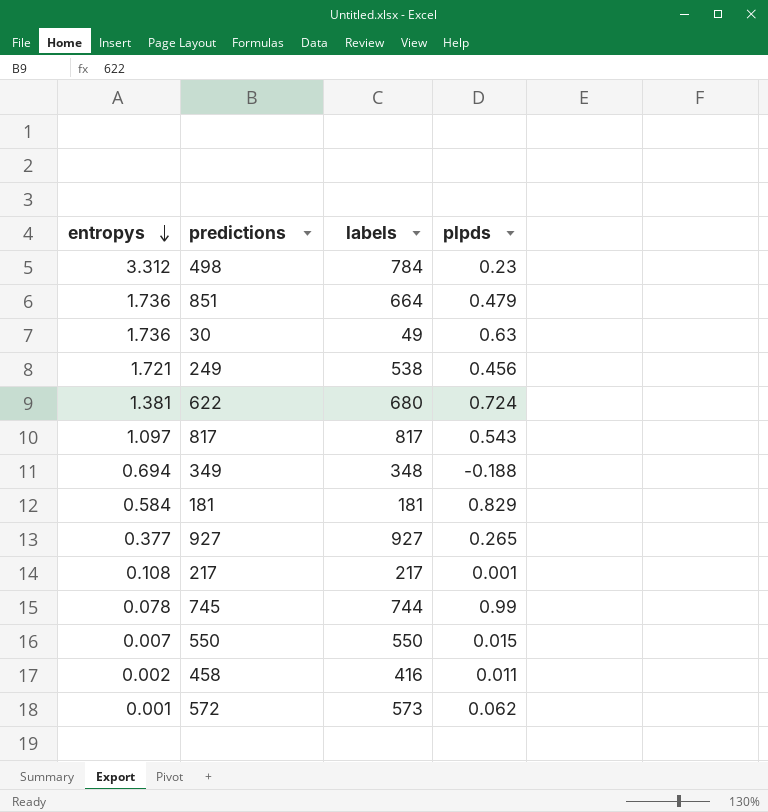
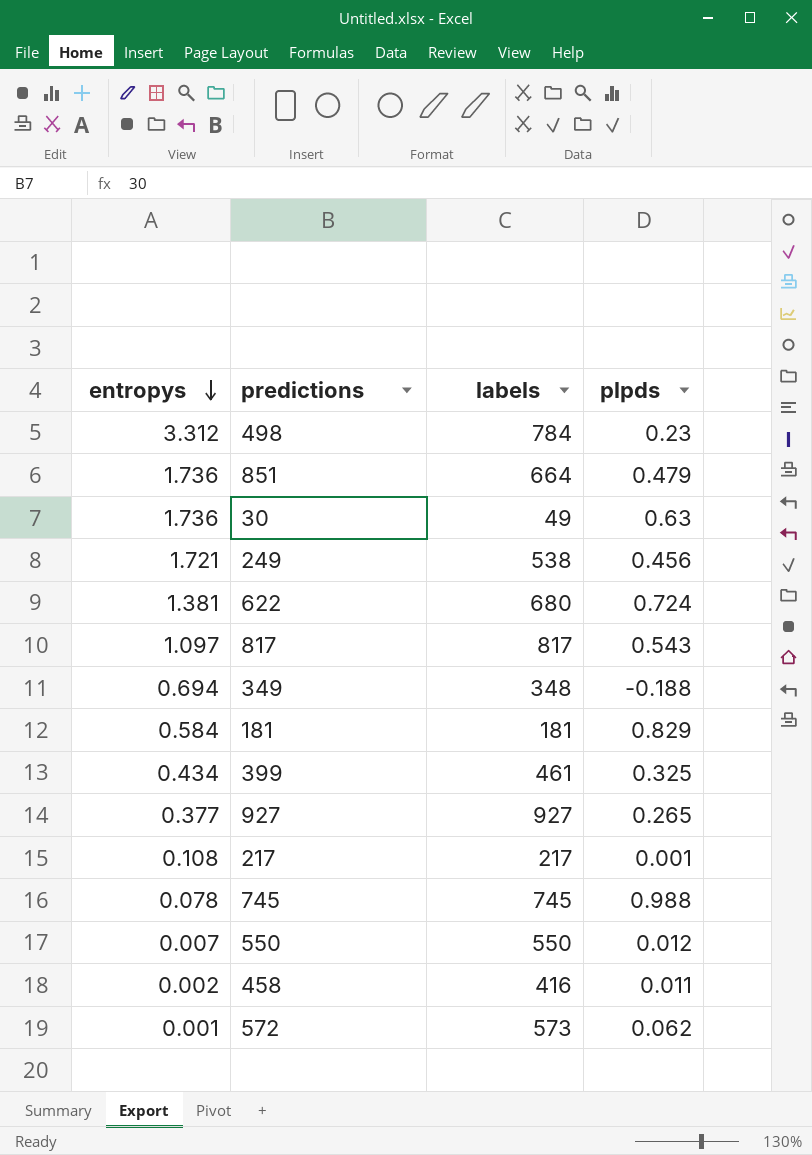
row 399: none -> 0.434 | 461 | 0.325
745 | labels: 744 -> 745
745 | plpds: 0.99 -> 0.988
550 | plpds: 0.015 -> 0.012

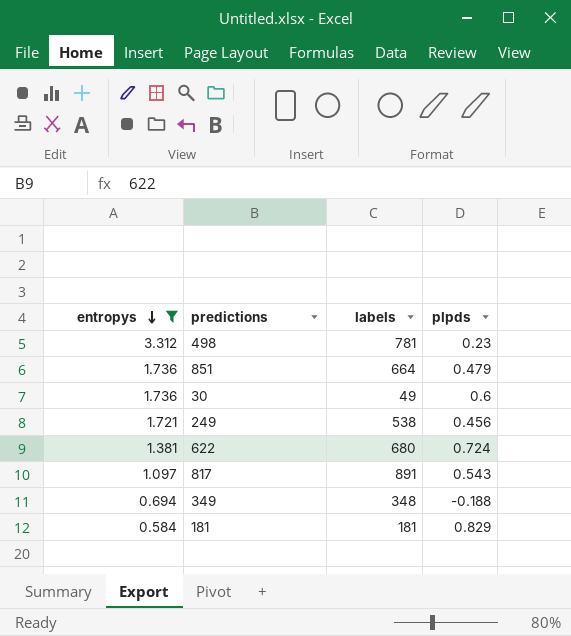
filter: none -> entropys >= 0.584
498 | labels: 784 -> 781
30 | plpds: 0.63 -> 0.6
817 | labels: 817 -> 891

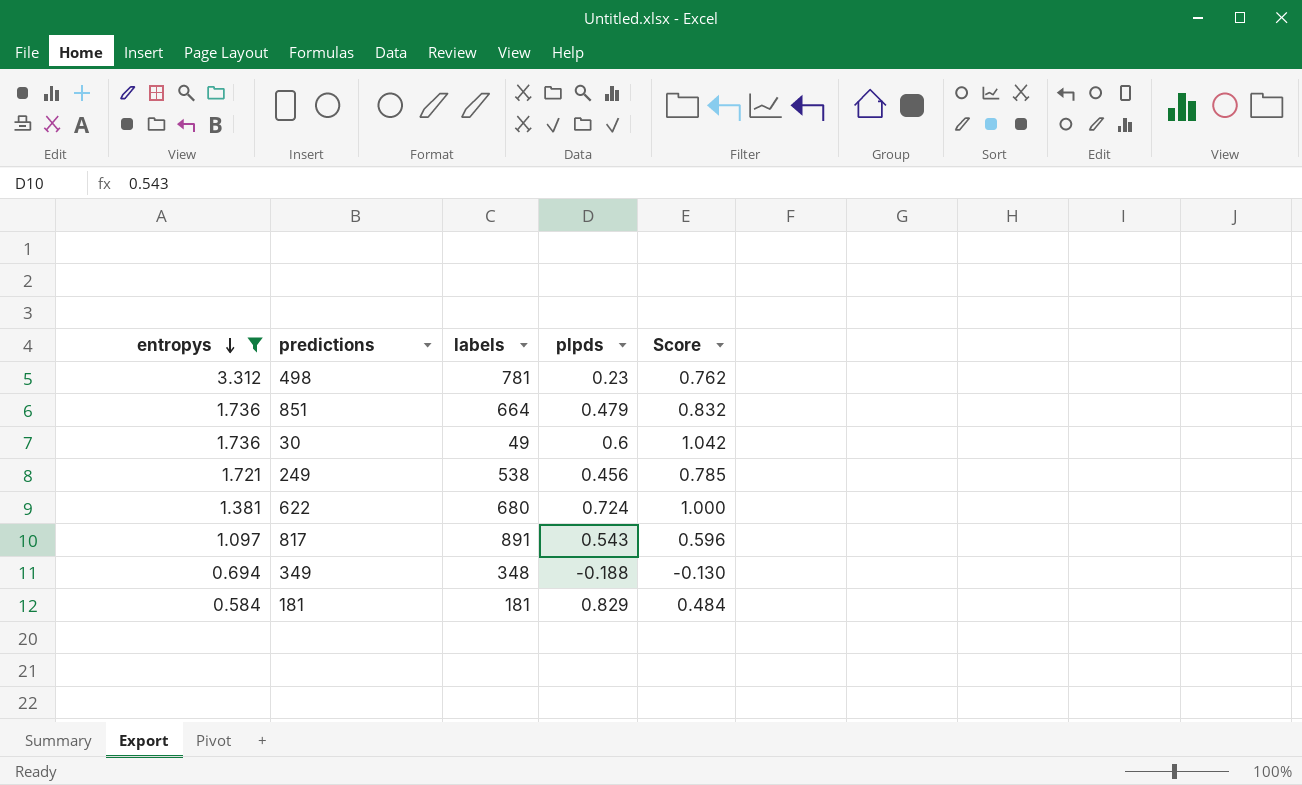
column Score | formula: none -> [entropys] * [plpds]

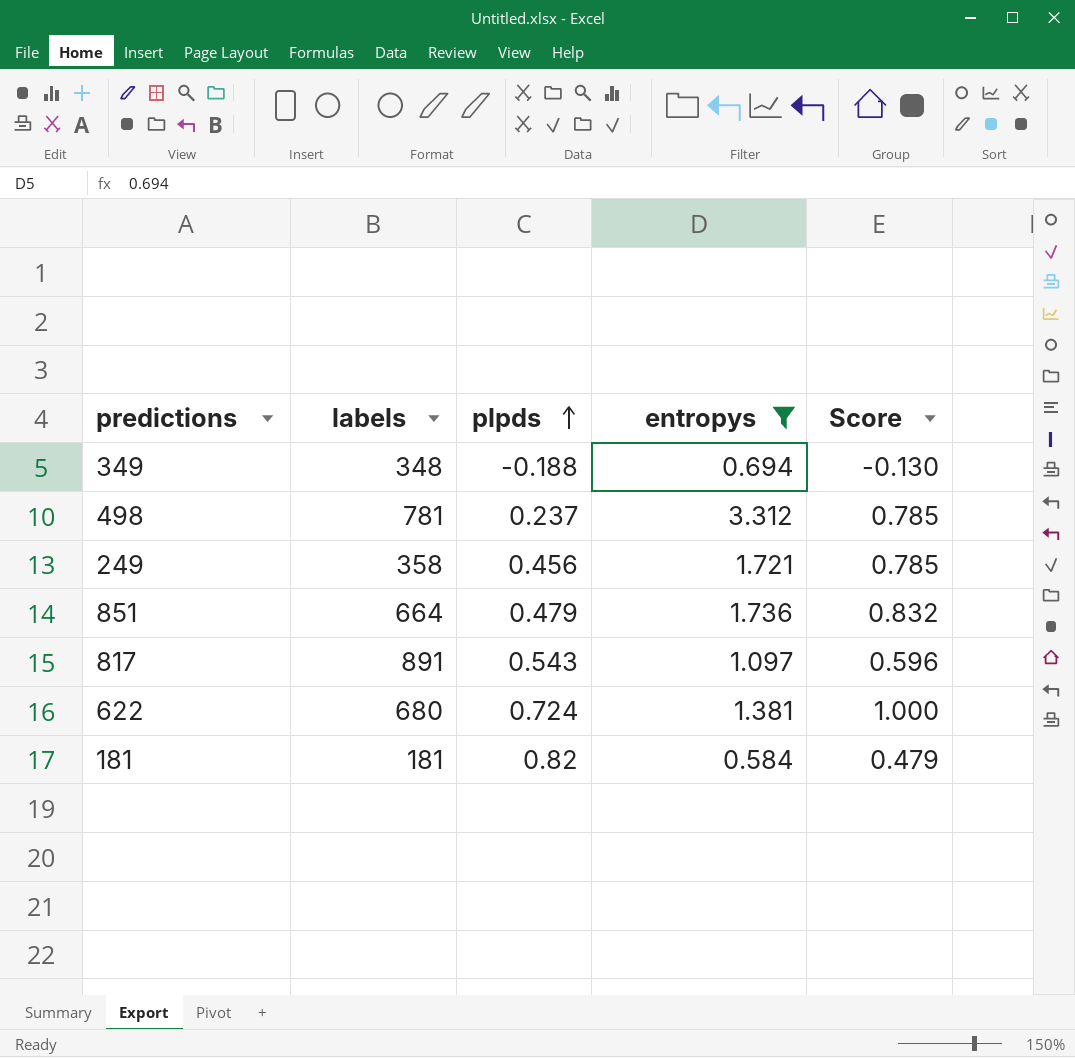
row order: entropys descending -> plpds ascending
column entropys | position: 1 -> 4
row 30: 1.736 | 49 | 0.6 | 1.042 -> none
498 | plpds: 0.23 -> 0.237
498 | Score: 0.762 -> 0.785
249 | labels: 538 -> 358
181 | plpds: 0.829 -> 0.82
181 | Score: 0.484 -> 0.479

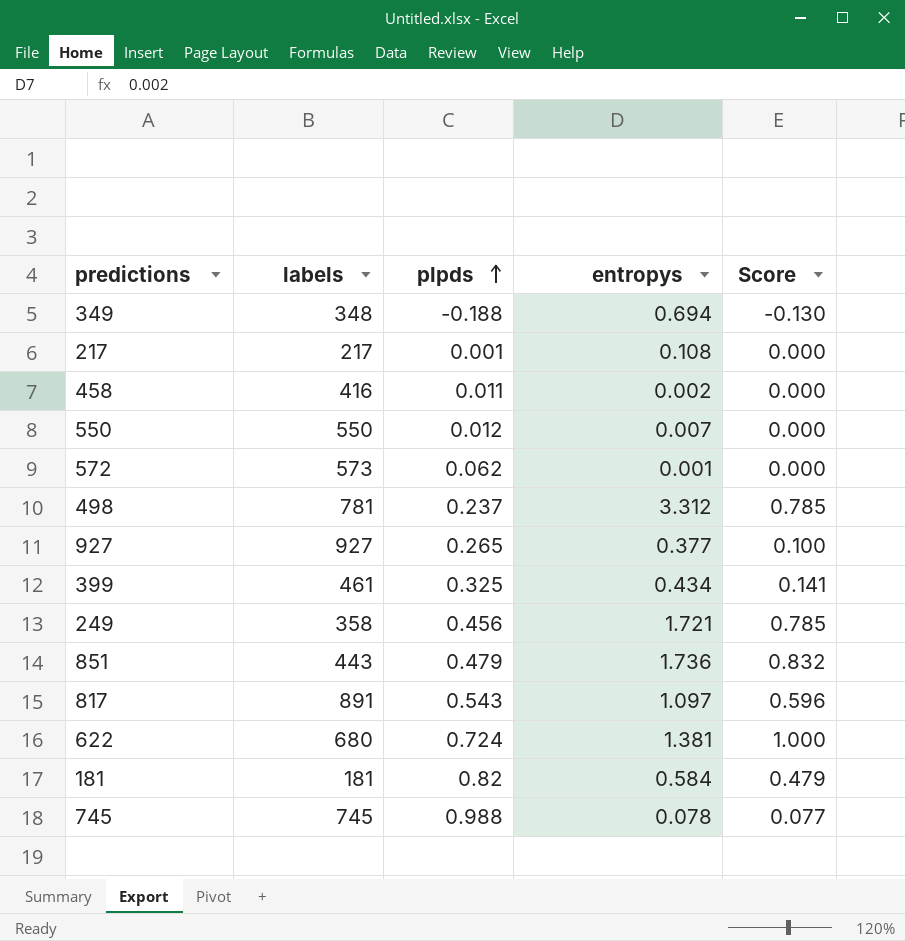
filter: entropys >= 0.584 -> none
851 | labels: 664 -> 443

